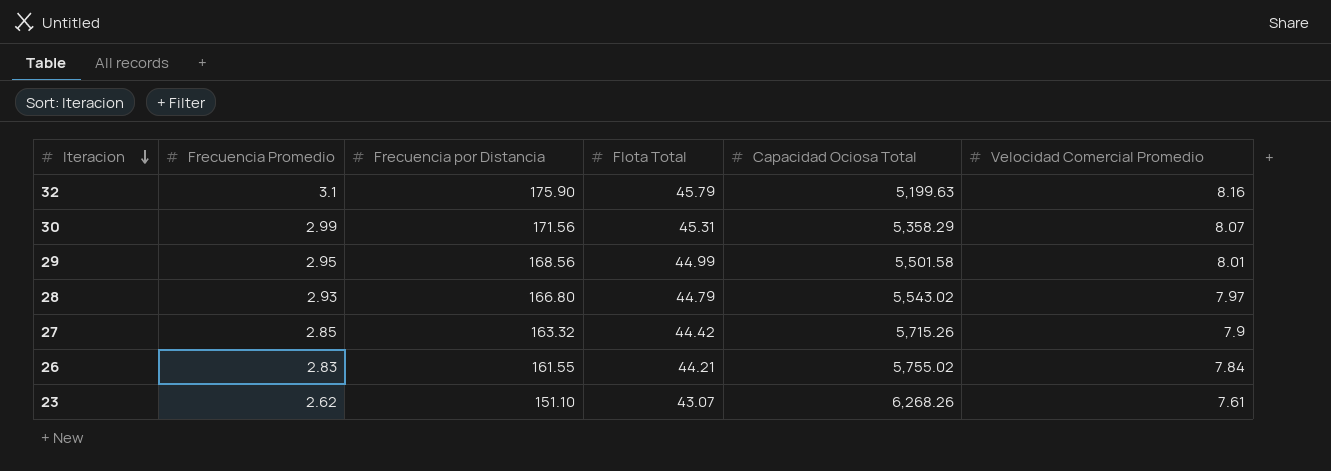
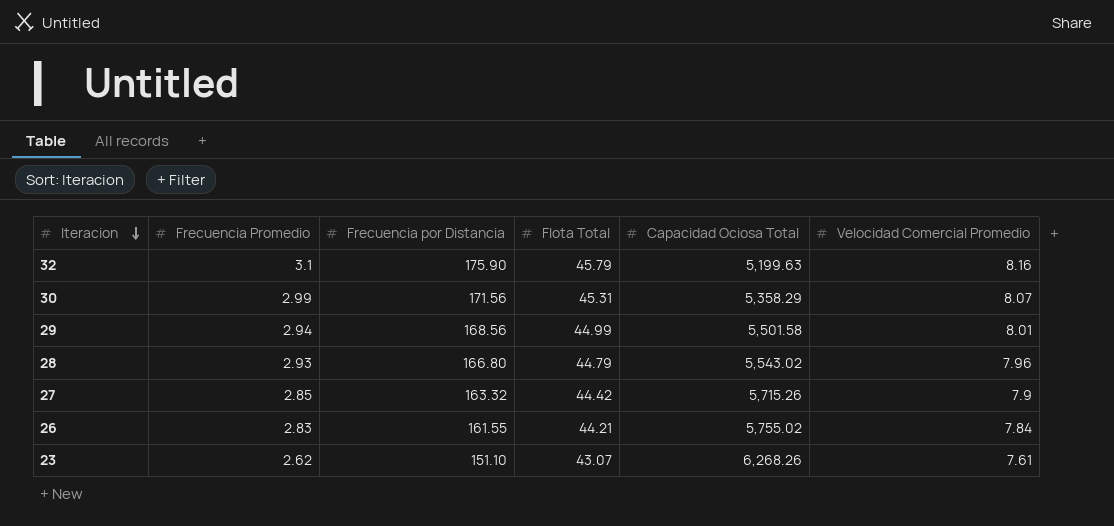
29 | Frecuencia Promedio: 2.95 -> 2.94
28 | Velocidad Comercial Promedio: 7.97 -> 7.96

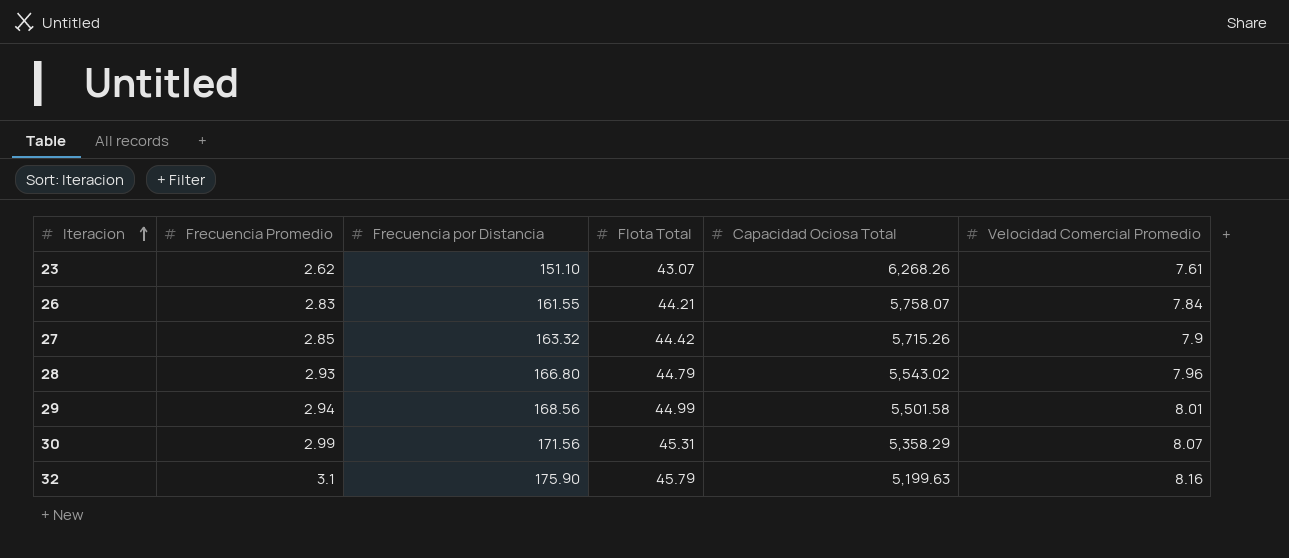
row order: Iteracion descending -> Iteracion ascending
26 | Capacidad Ociosa Total: 5,755.02 -> 5,758.07

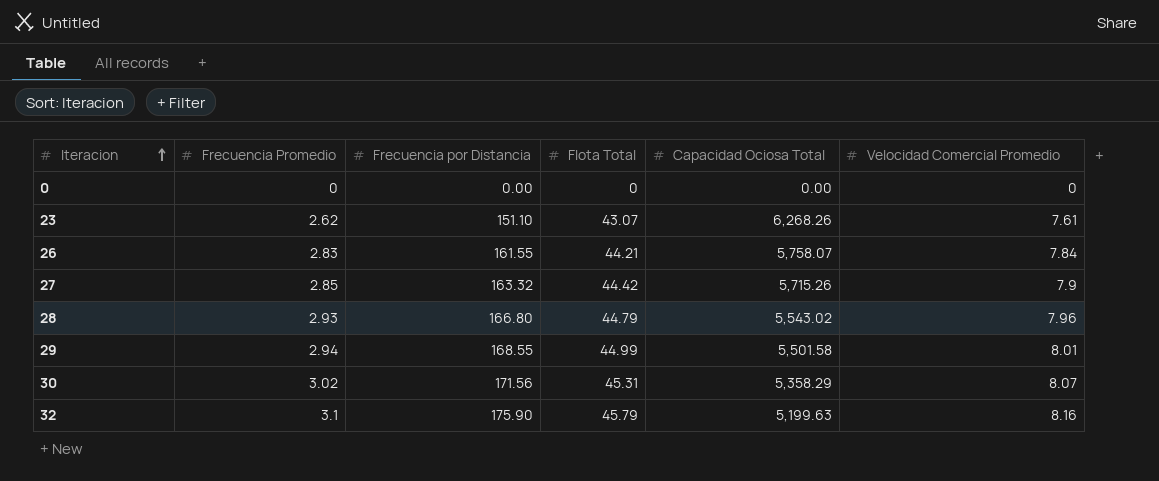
row 0: none -> 0 | 0.00 | 0 | 0.00 | 0
29 | Frecuencia por Distancia: 168.56 -> 168.55
30 | Frecuencia Promedio: 2.99 -> 3.02

